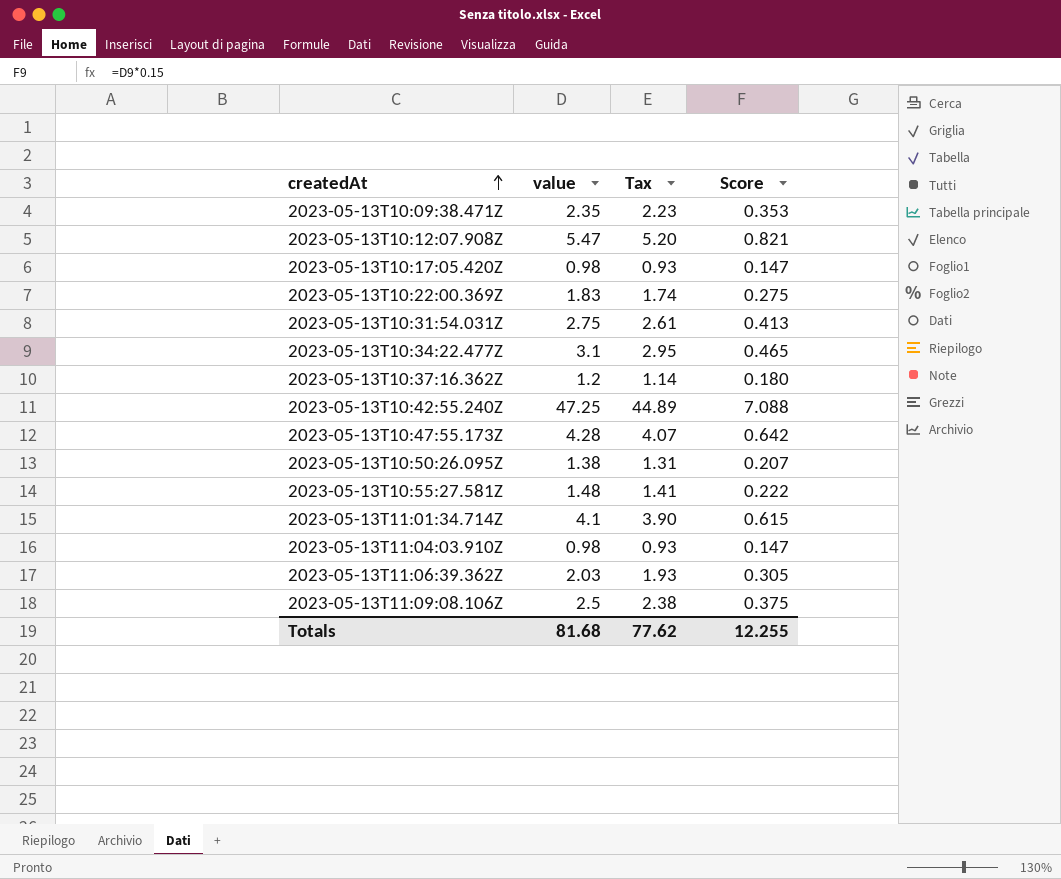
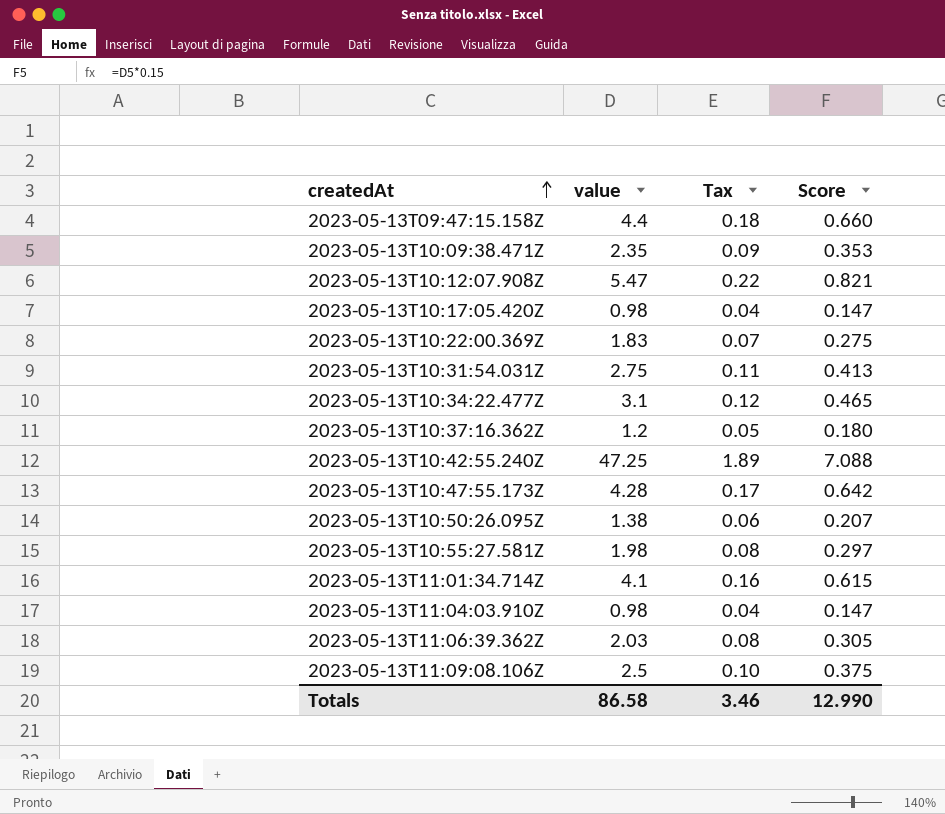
column Tax | formula: [value] * 0.95 -> [value] * 0.04
row 2023-05-13T09:47:15.158Z: none -> 4.4 | 0.18 | 0.660
2023-05-13T10:55:27.581Z | value: 1.48 -> 1.98
2023-05-13T10:55:27.581Z | Score: 0.222 -> 0.297
Totals | value: 81.68 -> 86.58
Totals | Tax: 77.62 -> 3.46
Totals | Score: 12.255 -> 12.990

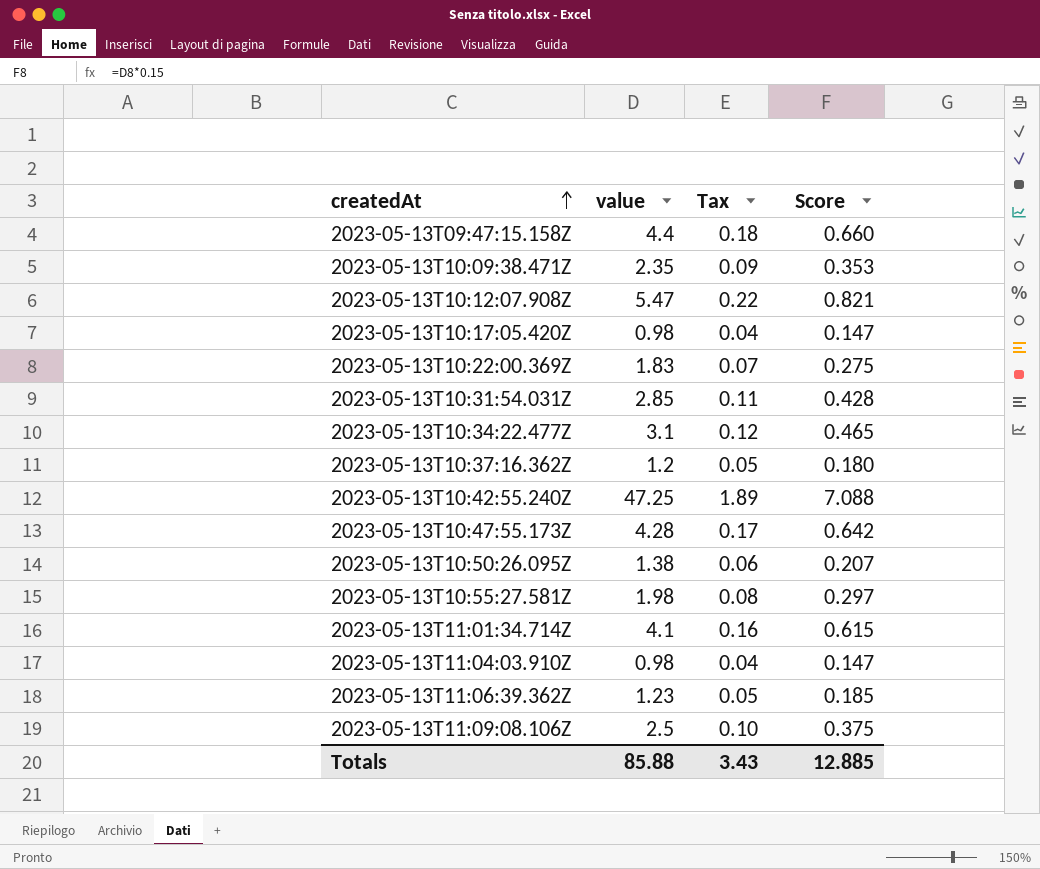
2023-05-13T10:31:54.031Z | value: 2.75 -> 2.85
2023-05-13T10:31:54.031Z | Score: 0.413 -> 0.428
2023-05-13T11:06:39.362Z | value: 2.03 -> 1.23
2023-05-13T11:06:39.362Z | Tax: 0.08 -> 0.05
2023-05-13T11:06:39.362Z | Score: 0.305 -> 0.185
Totals | value: 86.58 -> 85.88
Totals | Tax: 3.46 -> 3.43
Totals | Score: 12.990 -> 12.885

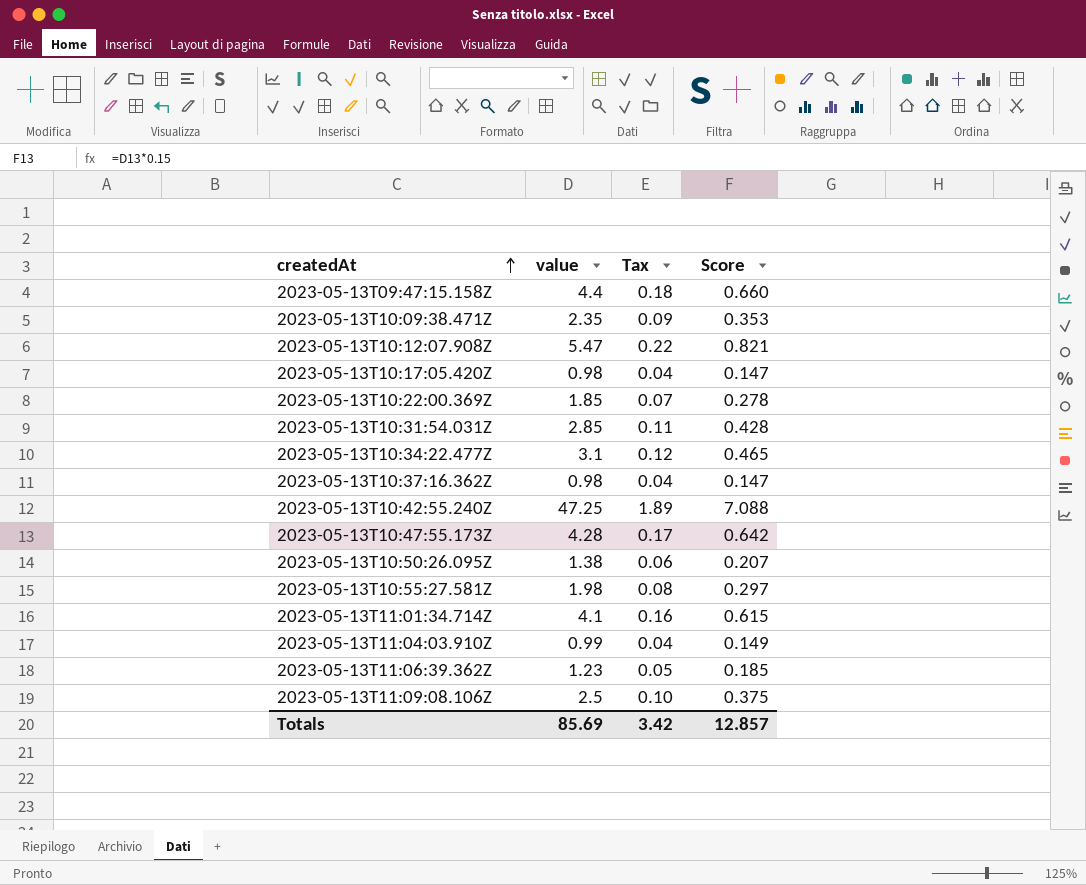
2023-05-13T10:22:00.369Z | value: 1.83 -> 1.85
2023-05-13T10:22:00.369Z | Score: 0.275 -> 0.278
2023-05-13T10:37:16.362Z | value: 1.2 -> 0.98
2023-05-13T10:37:16.362Z | Tax: 0.05 -> 0.04
2023-05-13T10:37:16.362Z | Score: 0.180 -> 0.147
2023-05-13T11:04:03.910Z | value: 0.98 -> 0.99
2023-05-13T11:04:03.910Z | Score: 0.147 -> 0.149
Totals | value: 85.88 -> 85.69
Totals | Tax: 3.43 -> 3.42
Totals | Score: 12.885 -> 12.857

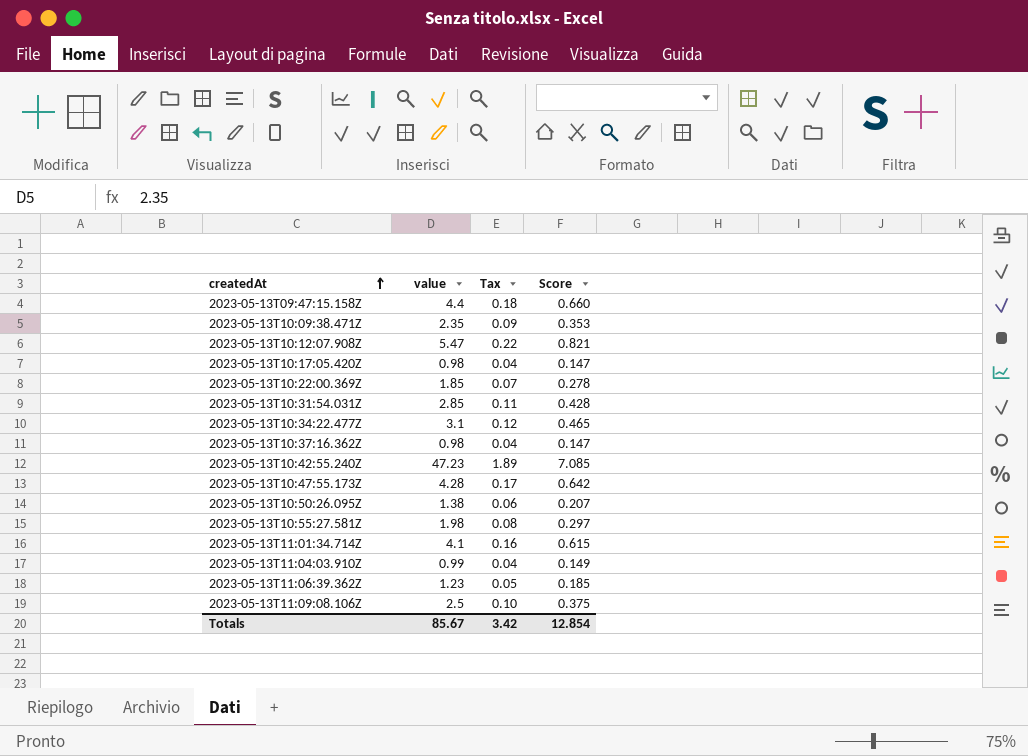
2023-05-13T10:42:55.240Z | value: 47.25 -> 47.23
2023-05-13T10:42:55.240Z | Score: 7.088 -> 7.085
Totals | value: 85.69 -> 85.67
Totals | Score: 12.857 -> 12.854

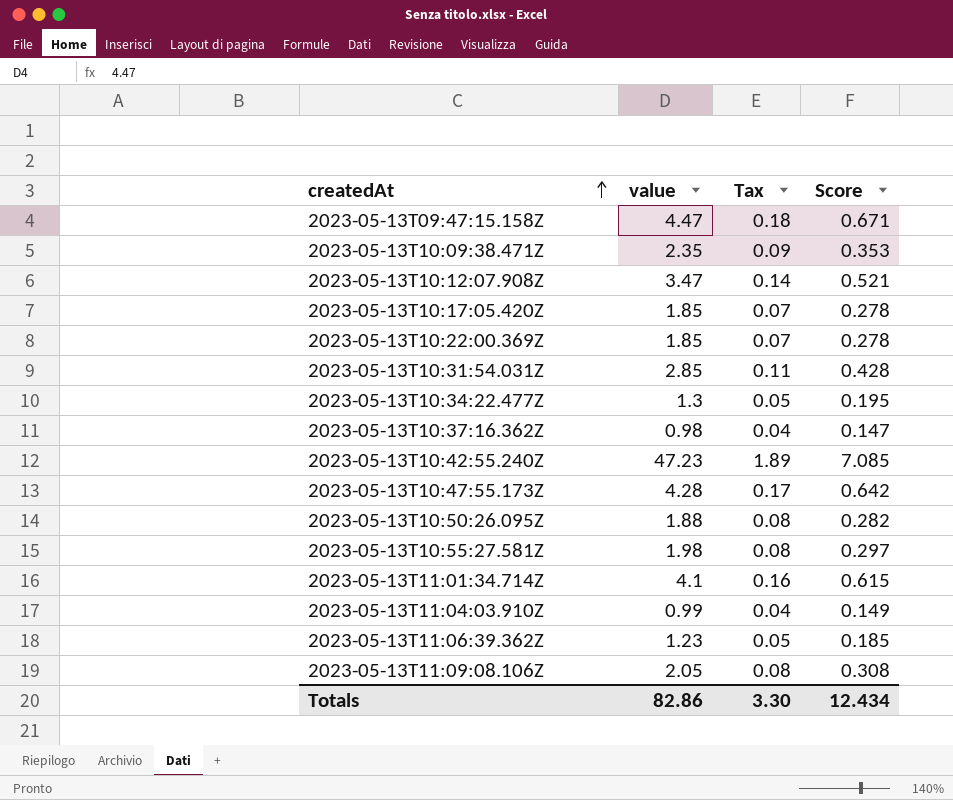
2023-05-13T09:47:15.158Z | value: 4.4 -> 4.47
2023-05-13T09:47:15.158Z | Score: 0.660 -> 0.671
2023-05-13T10:12:07.908Z | value: 5.47 -> 3.47
2023-05-13T10:12:07.908Z | Tax: 0.22 -> 0.14
2023-05-13T10:12:07.908Z | Score: 0.821 -> 0.521
2023-05-13T10:17:05.420Z | value: 0.98 -> 1.85
2023-05-13T10:17:05.420Z | Tax: 0.04 -> 0.07
2023-05-13T10:17:05.420Z | Score: 0.147 -> 0.278
2023-05-13T10:34:22.477Z | value: 3.1 -> 1.3
2023-05-13T10:34:22.477Z | Tax: 0.12 -> 0.05
2023-05-13T10:34:22.477Z | Score: 0.465 -> 0.195
2023-05-13T10:50:26.095Z | value: 1.38 -> 1.88
2023-05-13T10:50:26.095Z | Tax: 0.06 -> 0.08
2023-05-13T10:50:26.095Z | Score: 0.207 -> 0.282
2023-05-13T11:09:08.106Z | value: 2.5 -> 2.05
2023-05-13T11:09:08.106Z | Tax: 0.10 -> 0.08
2023-05-13T11:09:08.106Z | Score: 0.375 -> 0.308
Totals | value: 85.67 -> 82.86
Totals | Tax: 3.42 -> 3.30
Totals | Score: 12.854 -> 12.434

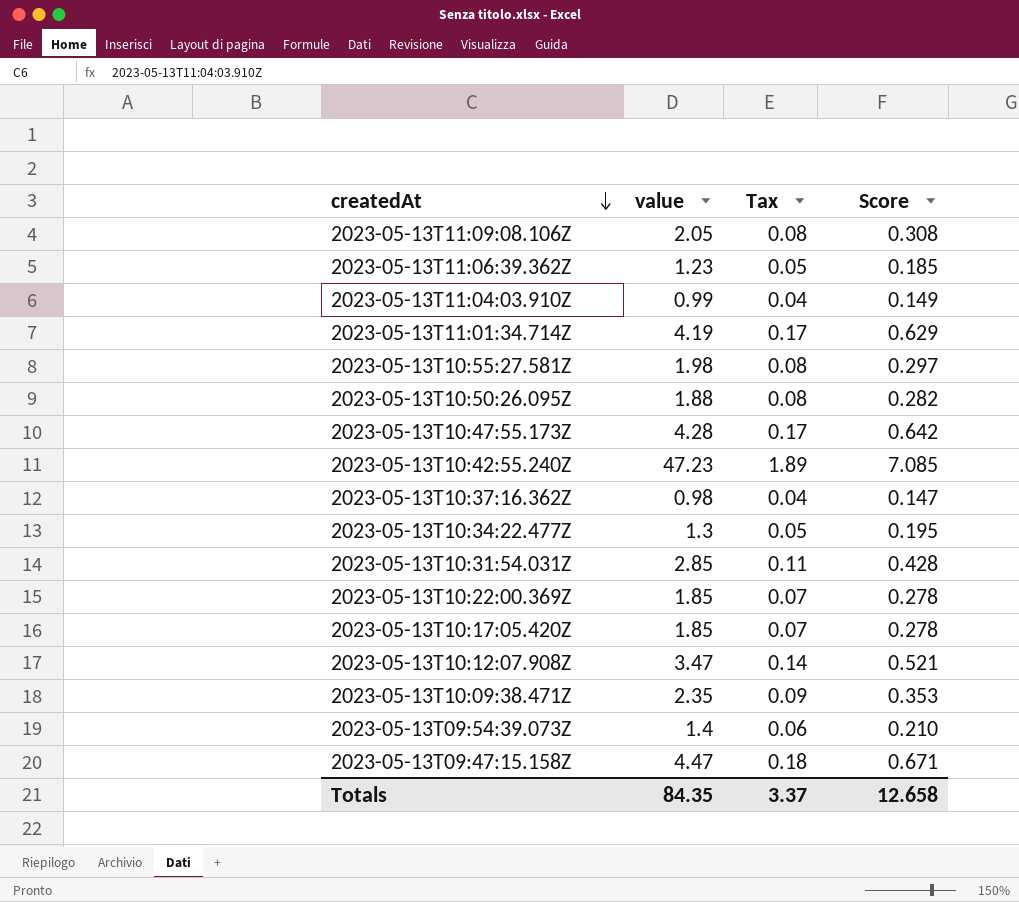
row order: createdAt ascending -> createdAt descending
2023-05-13T11:01:34.714Z | value: 4.1 -> 4.19
2023-05-13T11:01:34.714Z | Tax: 0.16 -> 0.17
2023-05-13T11:01:34.714Z | Score: 0.615 -> 0.629
row 2023-05-13T09:54:39.073Z: none -> 1.4 | 0.06 | 0.210
Totals | value: 82.86 -> 84.35
Totals | Tax: 3.30 -> 3.37
Totals | Score: 12.434 -> 12.658

